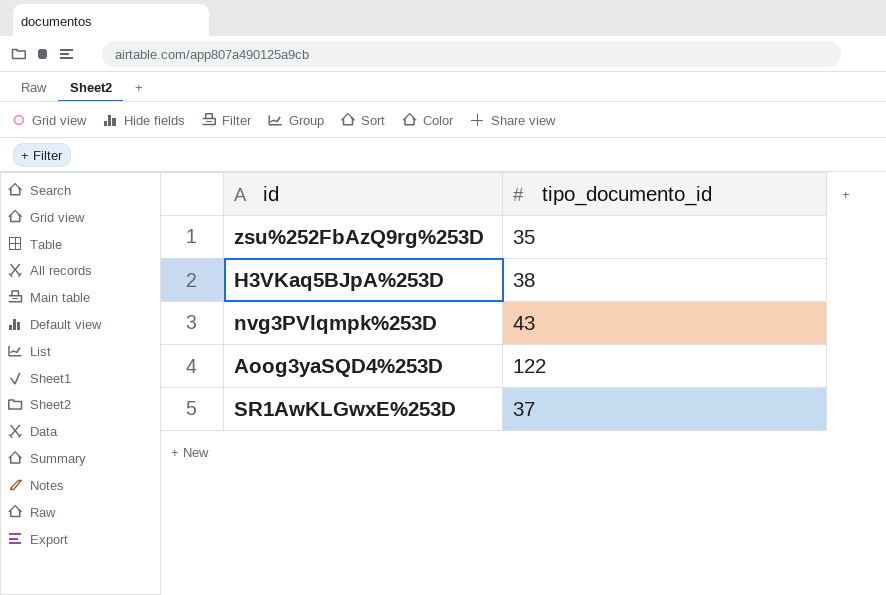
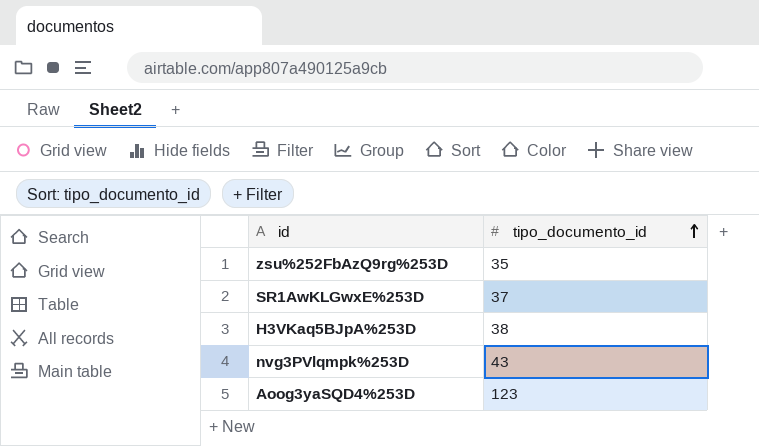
row order: none -> tipo_documento_id ascending
Aoog3yaSQD4%253D | tipo_documento_id: 122 -> 123

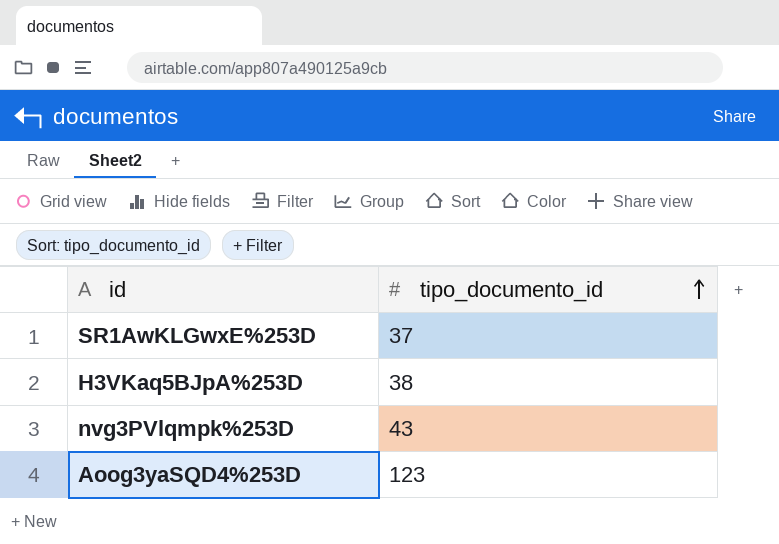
row zsu%252FbAzQ9rg%253D: 35 -> none

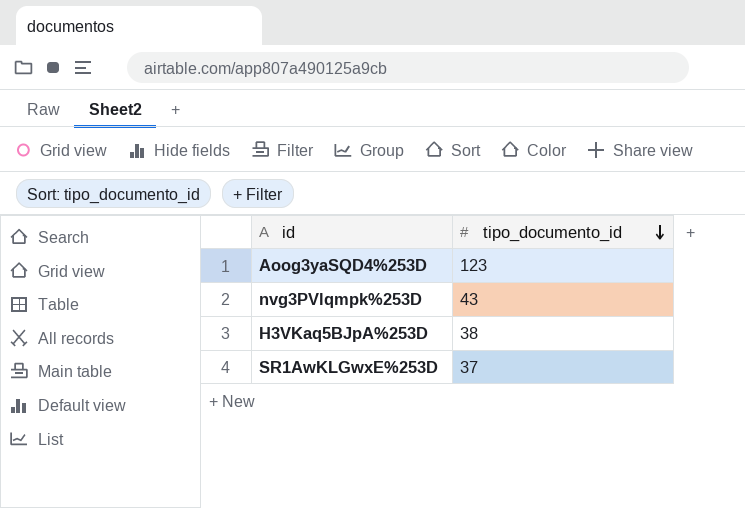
row order: tipo_documento_id ascending -> tipo_documento_id descending

